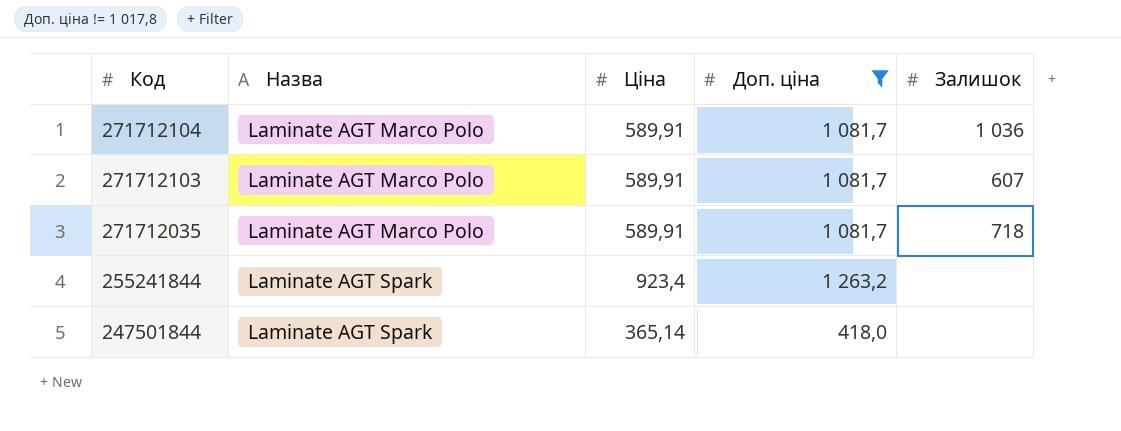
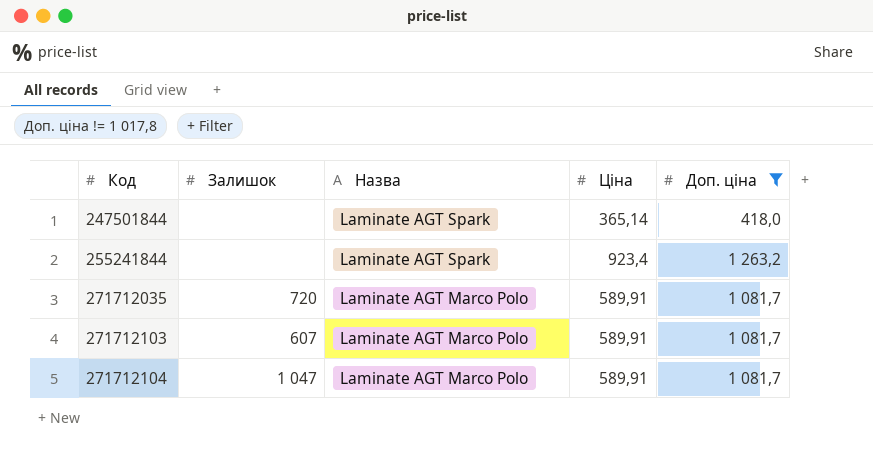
row order: Код descending -> Код ascending
column Залишок | position: 5 -> 2
271712035 | Залишок: 718 -> 720
271712104 | Залишок: 1 036 -> 1 047

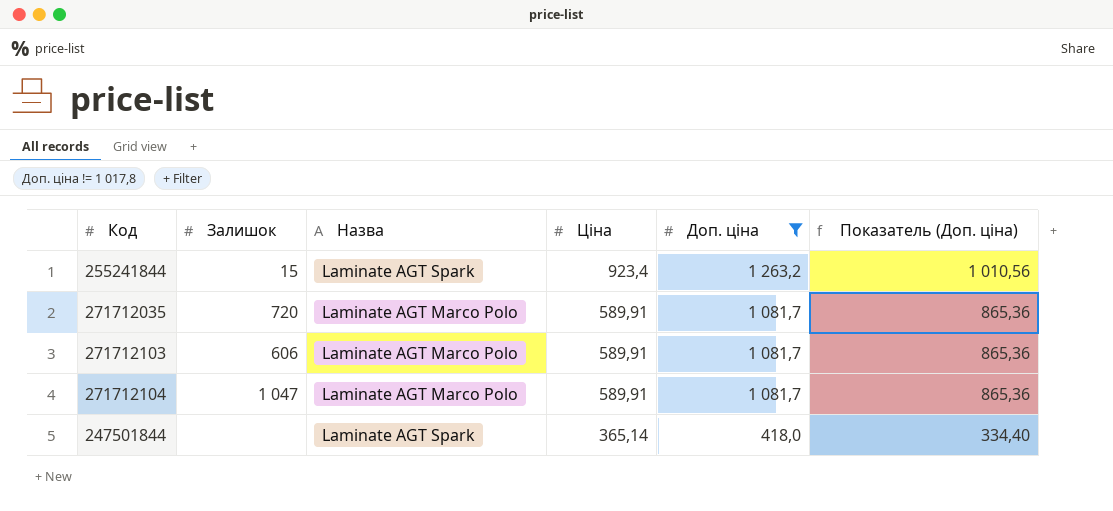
row order: Код ascending -> Ціна descending
column Показатель (Доп. ціна) | formula: none -> [Доп. ціна] * 0,8
255241844 | Залишок: none -> 15
271712103 | Залишок: 607 -> 606

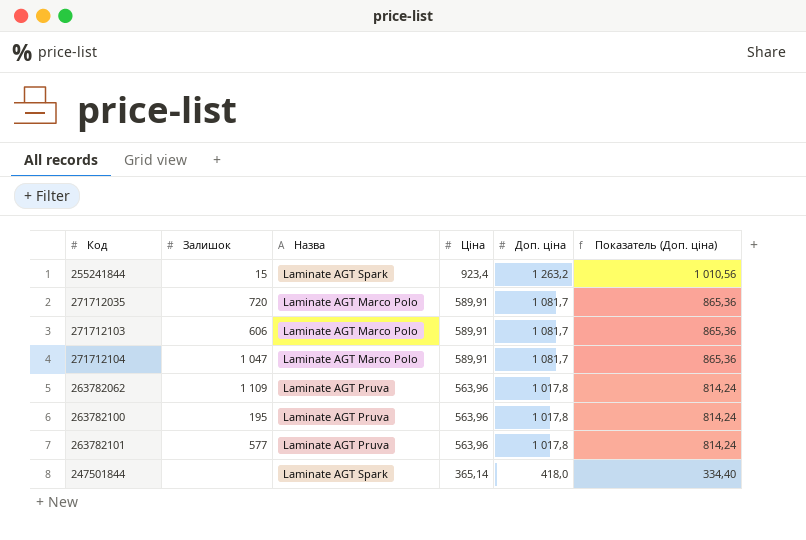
filter: Доп. ціна != 1 017,8 -> none

